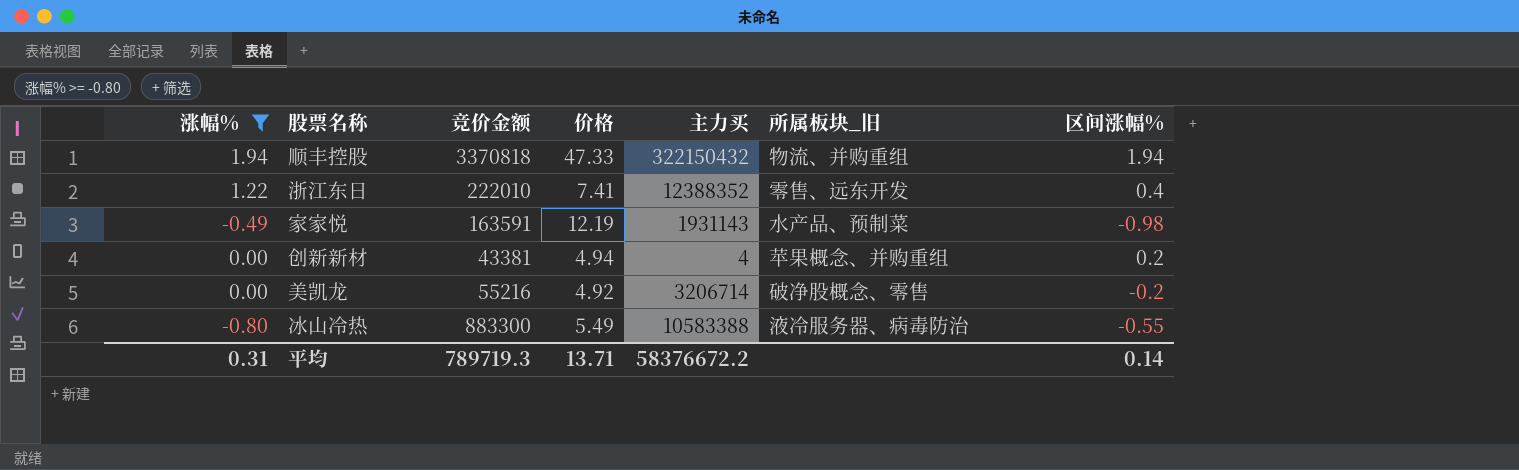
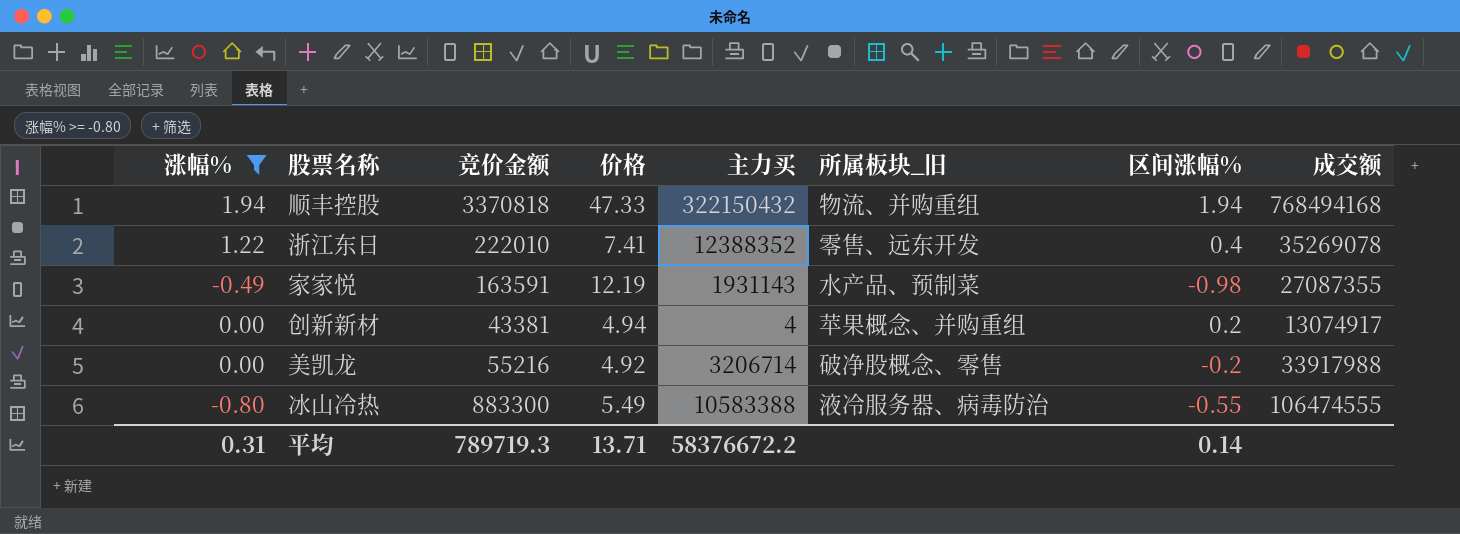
column 成交额 | position: none -> 8

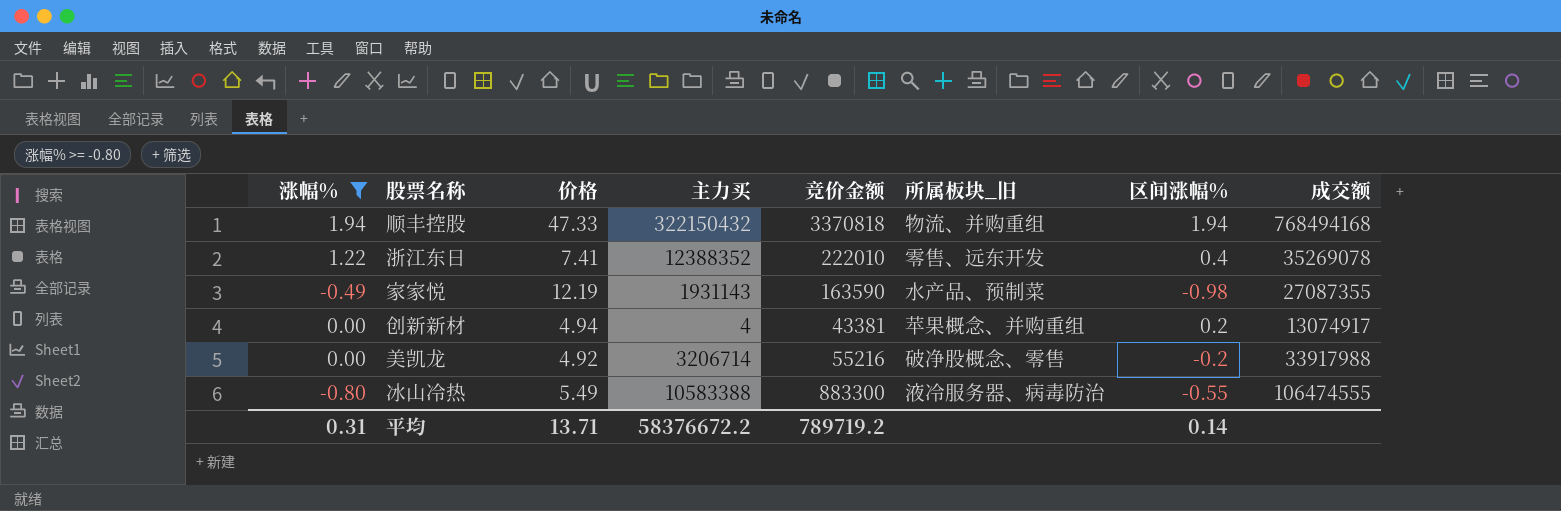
column 竞价金额 | position: 3 -> 5
家家悦 | 竞价金额: 163591 -> 163590
平均 | 竞价金额: 789719.3 -> 789719.2

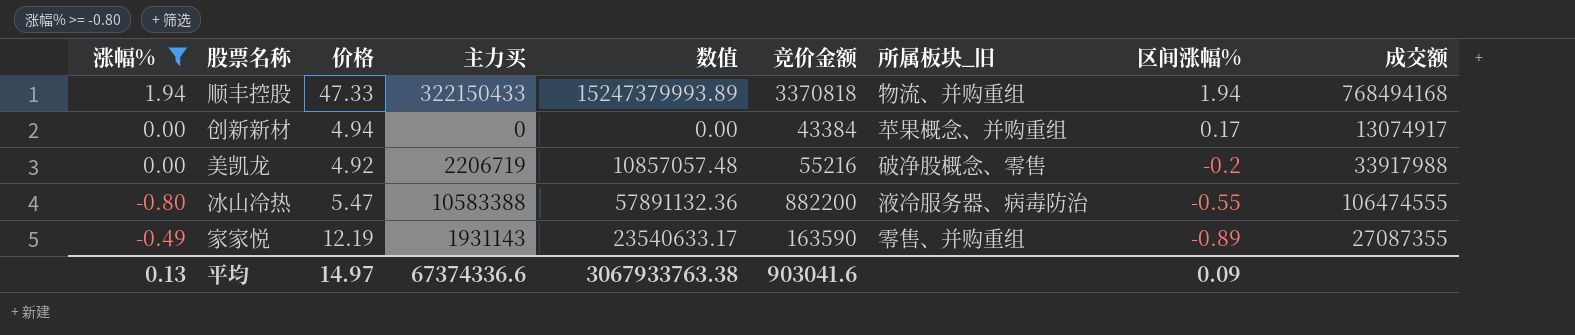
row order: none -> 区间涨幅% descending
column 数值 | formula: none -> [价格] * [主力买]
row 浙江东日: 1.22 | 7.41 | 12388352 | 222010 | 零售、远东开发 | 0.4 | 35269078 -> none
顺丰控股 | 主力买: 322150432 -> 322150433
创新新材 | 主力买: 4 -> 0
创新新材 | 竞价金额: 43381 -> 43384
创新新材 | 区间涨幅%: 0.2 -> 0.17
美凯龙 | 主力买: 3206714 -> 2206719
冰山冷热 | 价格: 5.49 -> 5.47
冰山冷热 | 竞价金额: 883300 -> 882200
家家悦 | 所属板块_旧: 水产品、预制菜 -> 零售、并购重组
家家悦 | 区间涨幅%: -0.98 -> -0.89
平均 | 涨幅%: 0.31 -> 0.13
平均 | 价格: 13.71 -> 14.97
平均 | 主力买: 58376672.2 -> 67374336.6
平均 | 竞价金额: 789719.2 -> 903041.6
平均 | 区间涨幅%: 0.14 -> 0.09

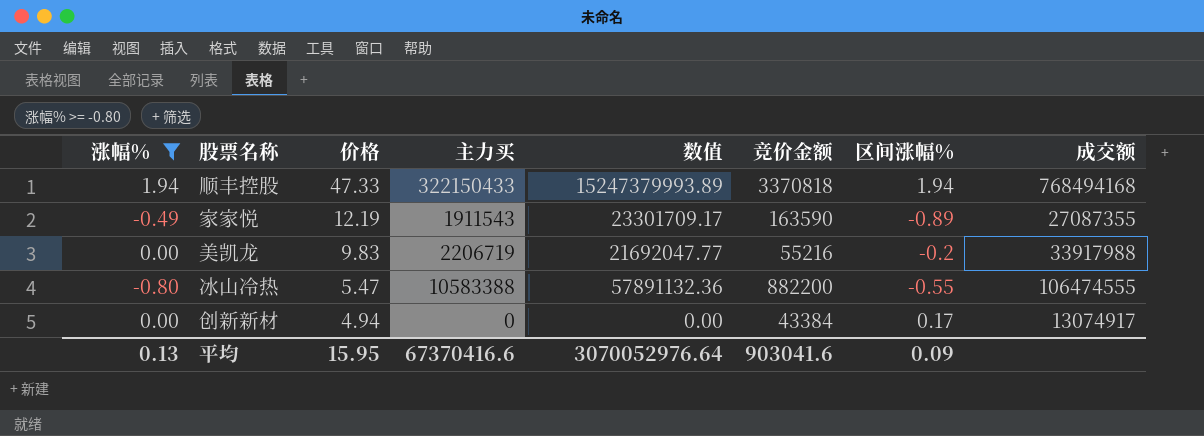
row order: 区间涨幅% descending -> 价格 descending
column 所属板块_旧 | position: 7 -> none
家家悦 | 主力买: 1931143 -> 1911543
家家悦 | 数值: 23540633.17 -> 23301709.17
美凯龙 | 价格: 4.92 -> 9.83
美凯龙 | 数值: 10857057.48 -> 21692047.77
平均 | 价格: 14.97 -> 15.95
平均 | 主力买: 67374336.6 -> 67370416.6
平均 | 数值: 3067933763.38 -> 3070052976.64

